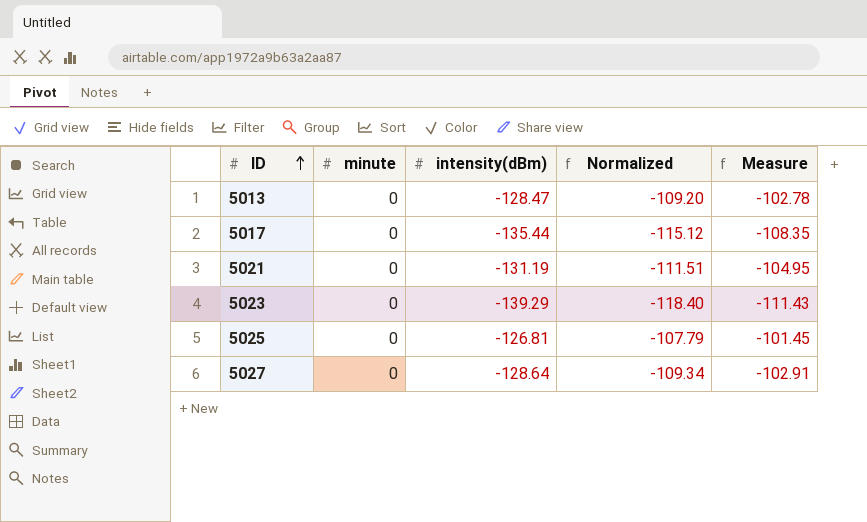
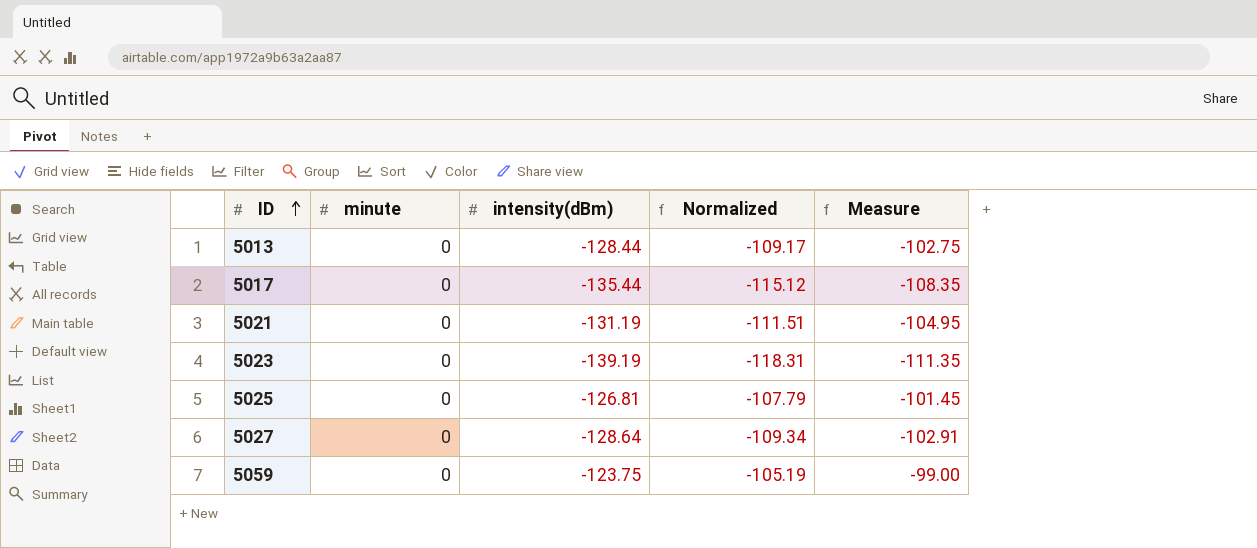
5013 | intensity(dBm): -128.47 -> -128.44
5013 | Normalized: -109.20 -> -109.17
5013 | Measure: -102.78 -> -102.75
5023 | intensity(dBm): -139.29 -> -139.19
5023 | Normalized: -118.40 -> -118.31
5023 | Measure: -111.43 -> -111.35
row 5059: none -> 0 | -123.75 | -105.19 | -99.00

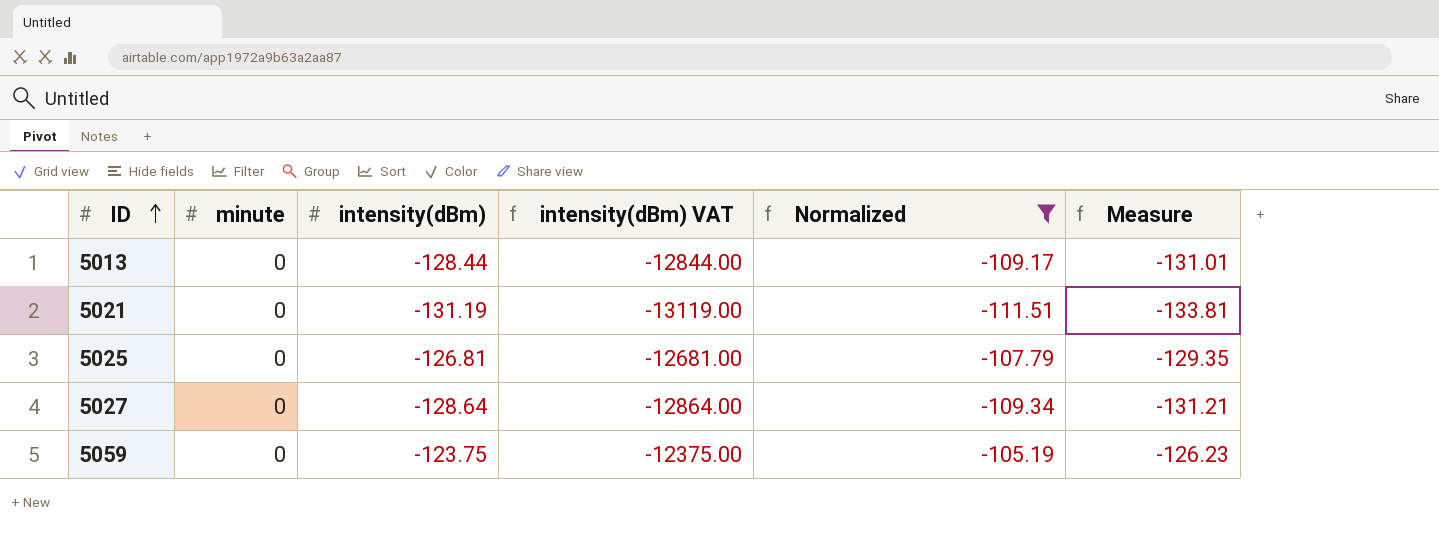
filter: none -> Normalized >= -111.51
column intensity(dBm) VAT | formula: none -> [intensity(dBm)] * 100
column Measure | formula: [intensity(dBm)] * 0.8 -> [intensity(dBm)] * 1.02

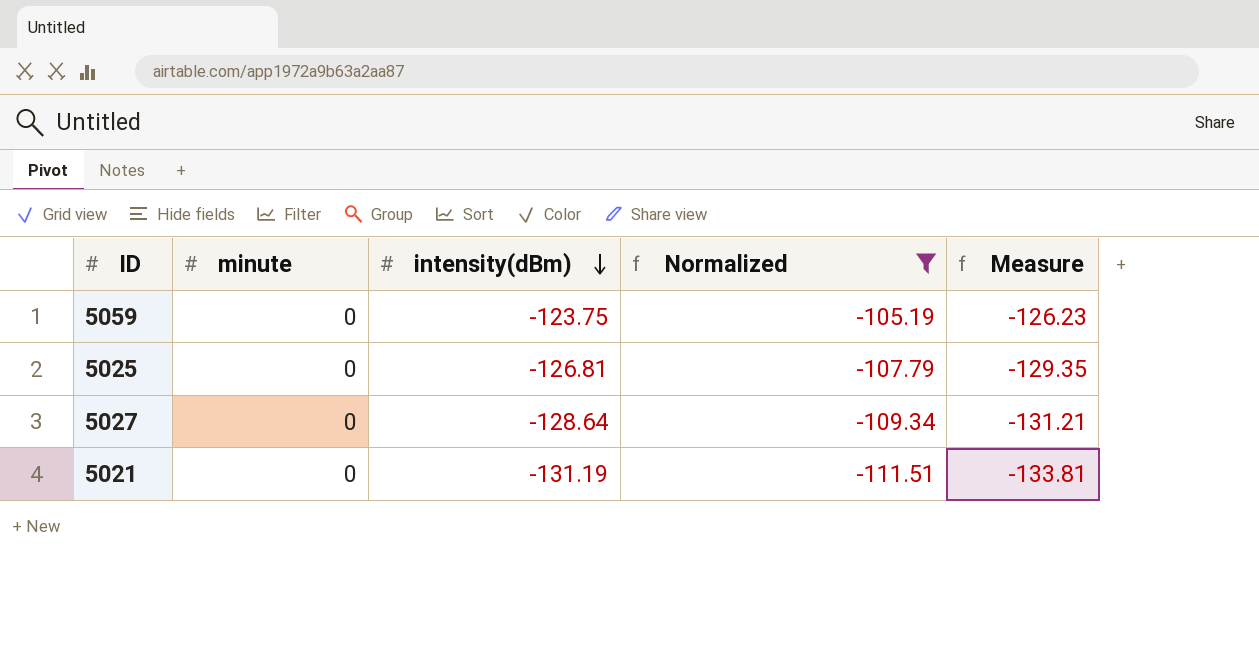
row order: ID ascending -> intensity(dBm) descending
column intensity(dBm) VAT | formula: [intensity(dBm)] * 100 -> none
row 5013: 0 | -128.44 | -12844.00 | -109.17 | -131.01 -> none

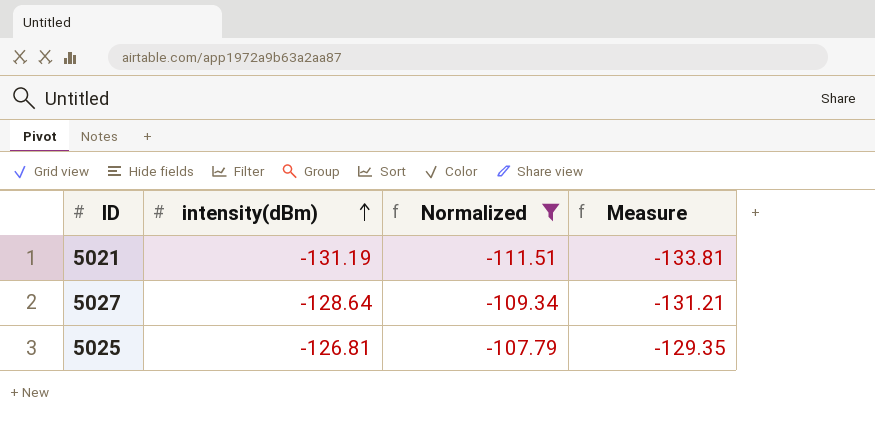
row order: intensity(dBm) descending -> intensity(dBm) ascending
column minute | position: 2 -> none
row 5059: 0 | -123.75 | -105.19 | -126.23 -> none

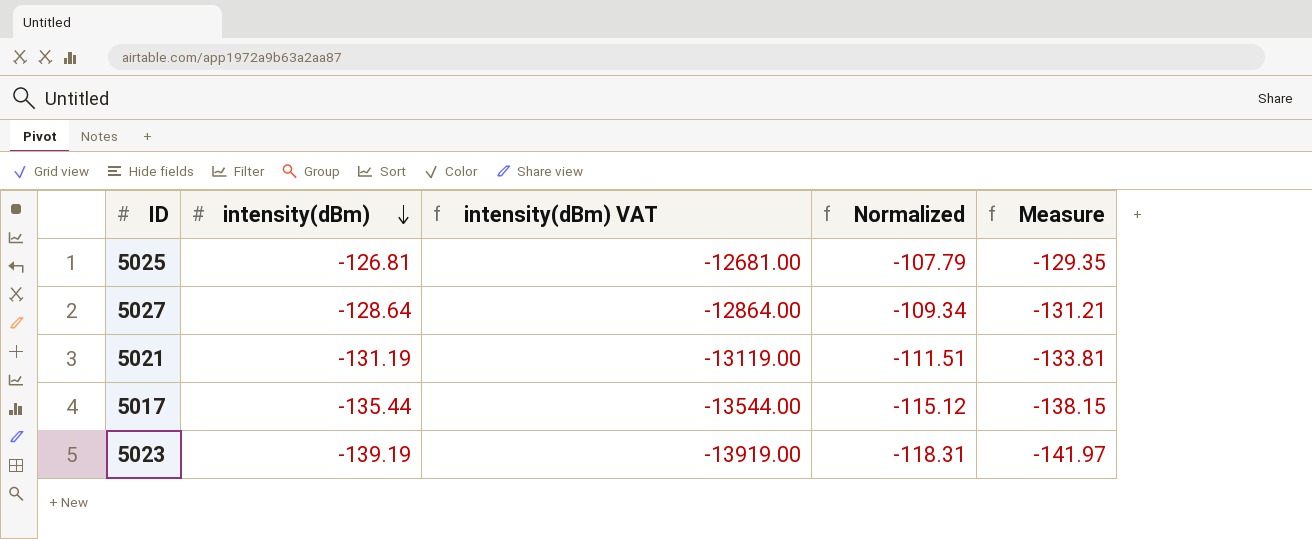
filter: Normalized >= -111.51 -> none
row order: intensity(dBm) ascending -> intensity(dBm) descending
column intensity(dBm) VAT | formula: none -> [intensity(dBm)] * 100

